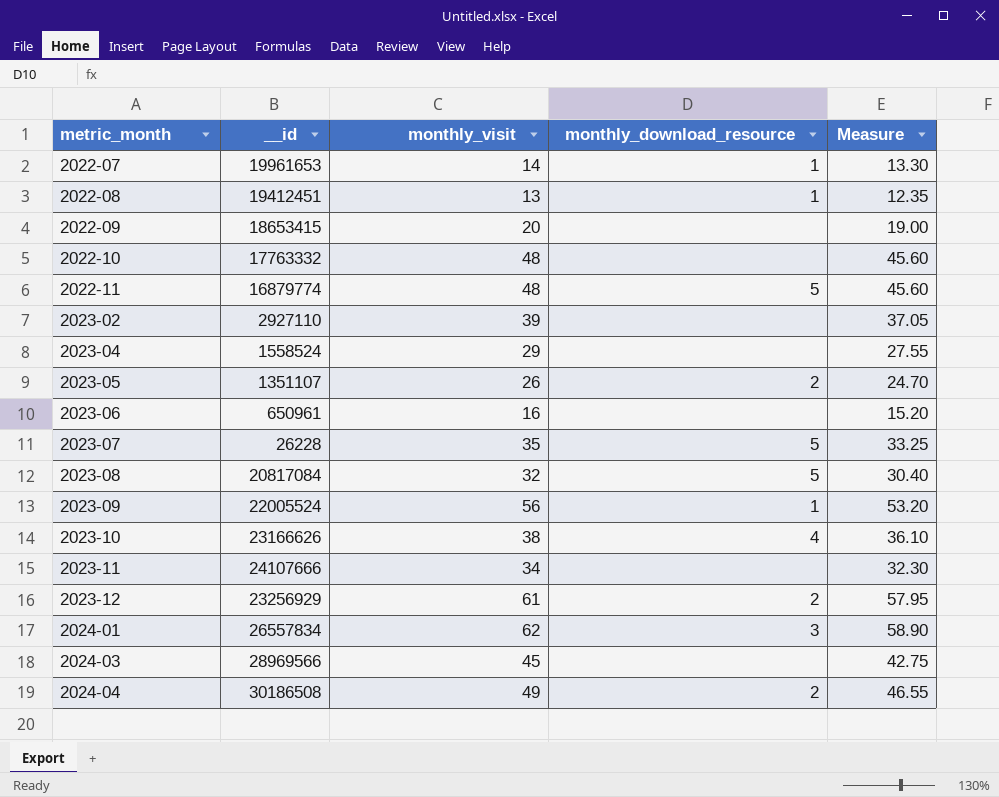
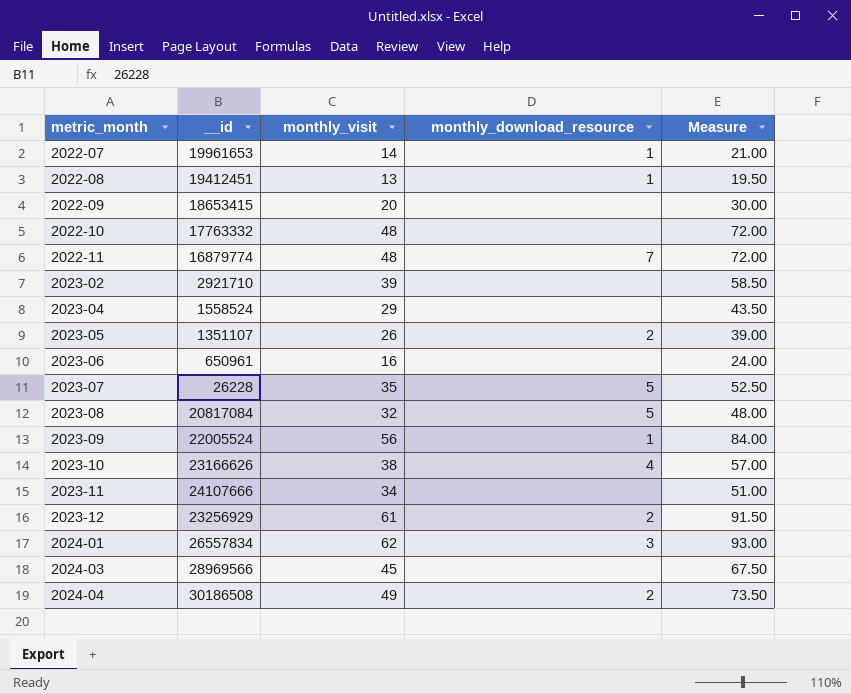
column Measure | formula: [monthly_visit] * 0.95 -> [monthly_visit] * 1.5
2022-11 | monthly_download_resource: 5 -> 7
2023-02 | __id: 2927110 -> 2921710

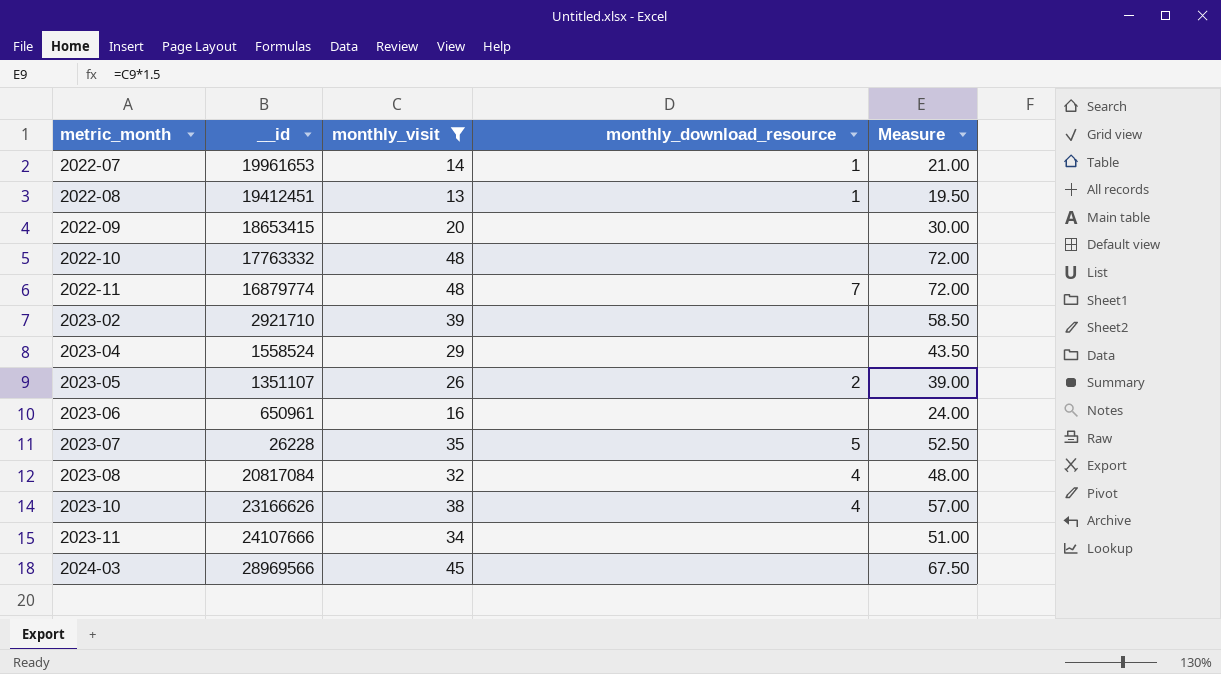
filter: none -> monthly_visit <= 48
2023-08 | monthly_download_resource: 5 -> 4

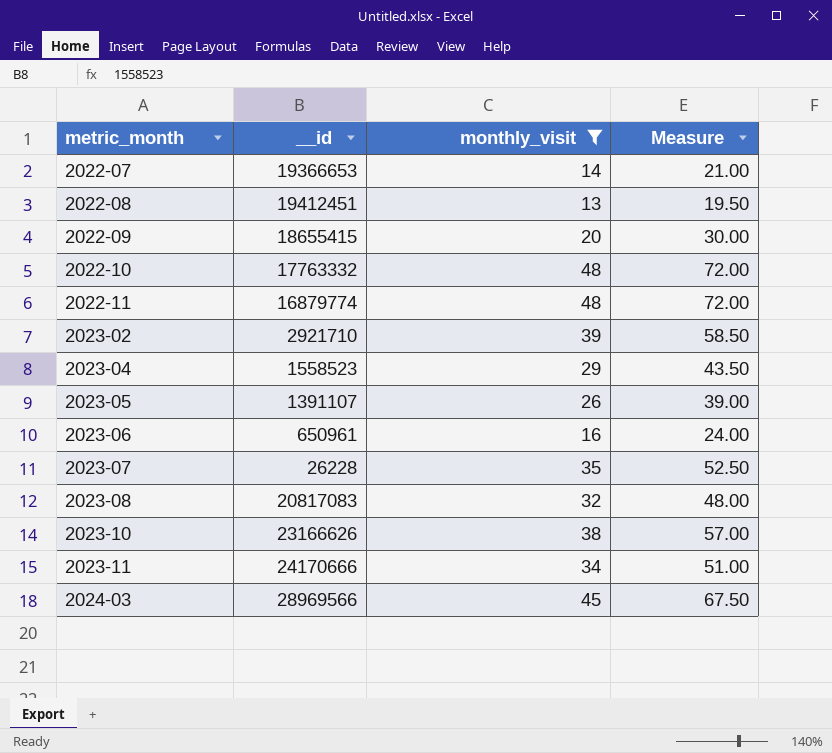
column monthly_download_resource | position: 4 -> none
2022-07 | __id: 19961653 -> 19366653
2022-09 | __id: 18653415 -> 18655415
2023-04 | __id: 1558524 -> 1558523
2023-05 | __id: 1351107 -> 1391107
2023-08 | __id: 20817084 -> 20817083
2023-11 | __id: 24107666 -> 24170666

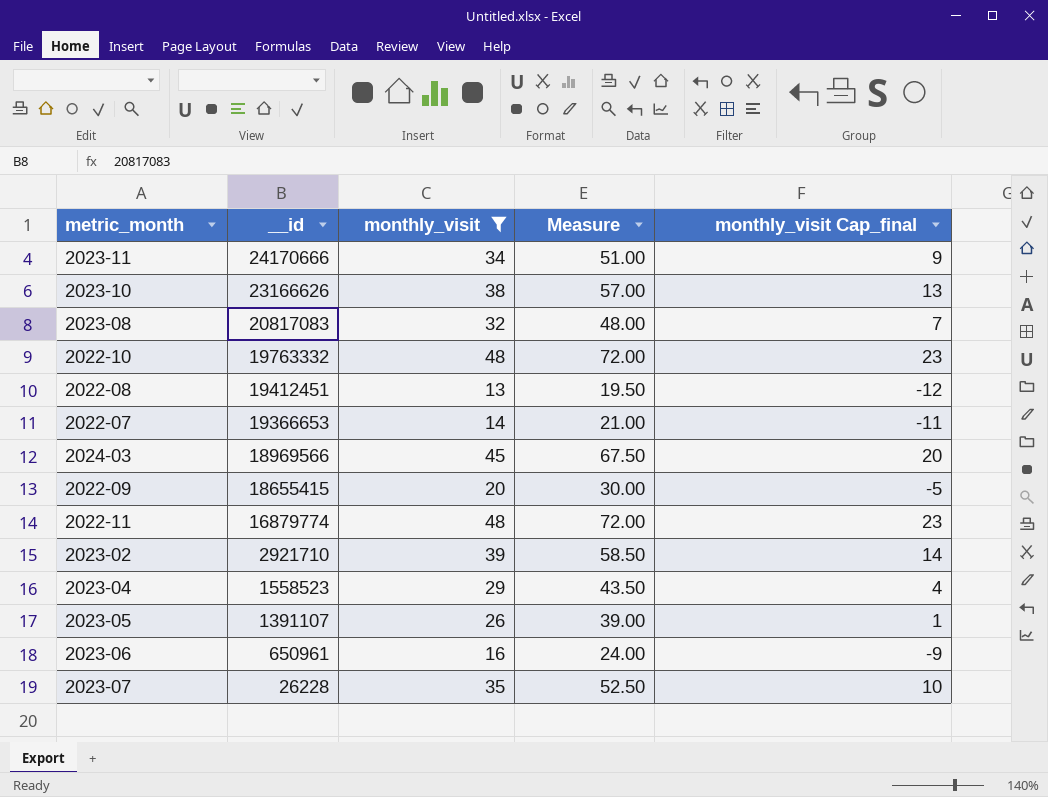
row order: metric_month ascending -> __id descending
column monthly_visit Cap_final | formula: none -> [monthly_visit] - 25
2022-10 | __id: 17763332 -> 19763332
2024-03 | __id: 28969566 -> 18969566

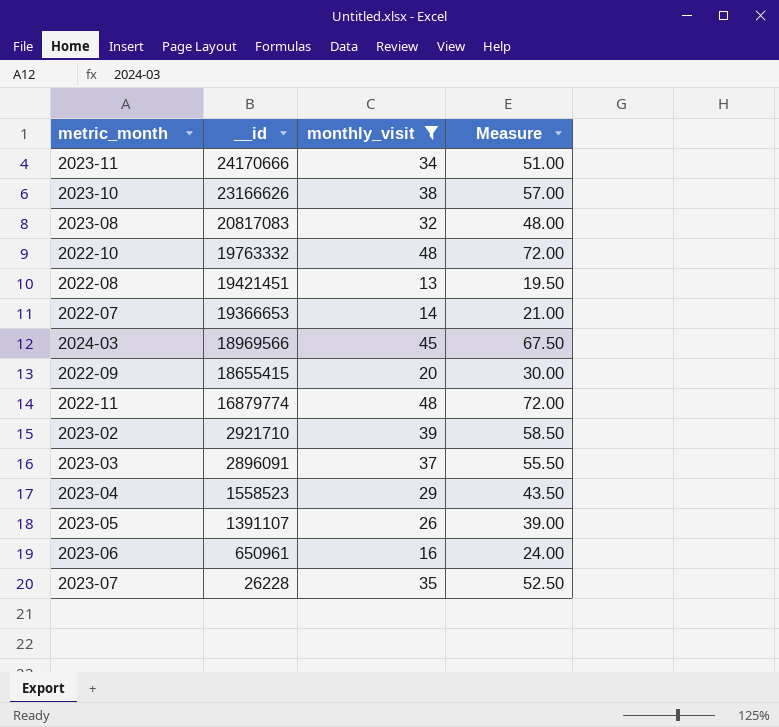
column monthly_visit Cap_final | formula: [monthly_visit] - 25 -> none
2022-08 | __id: 19412451 -> 19421451
row 2023-03: none -> 2896091 | 37 | 55.50

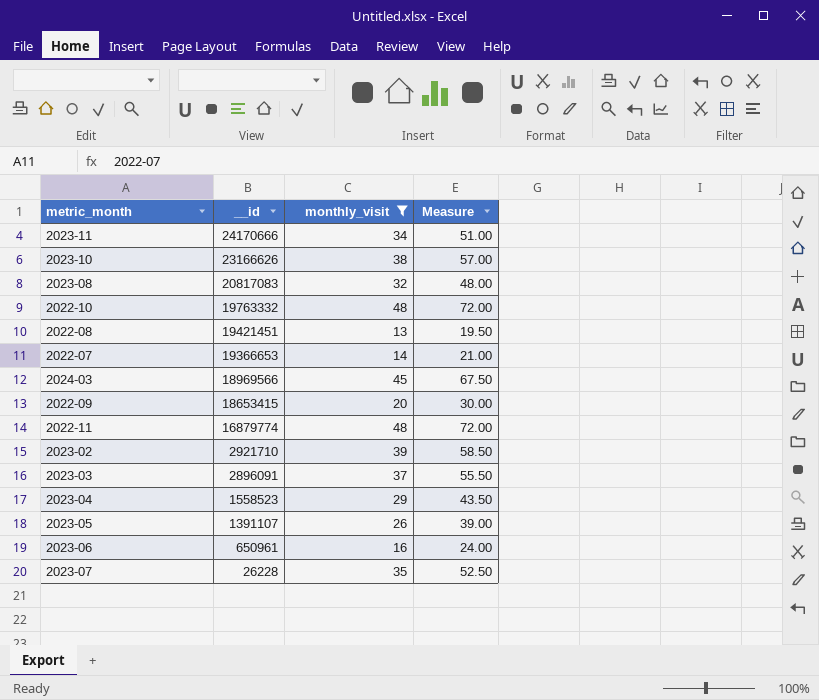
2022-09 | __id: 18655415 -> 18653415

